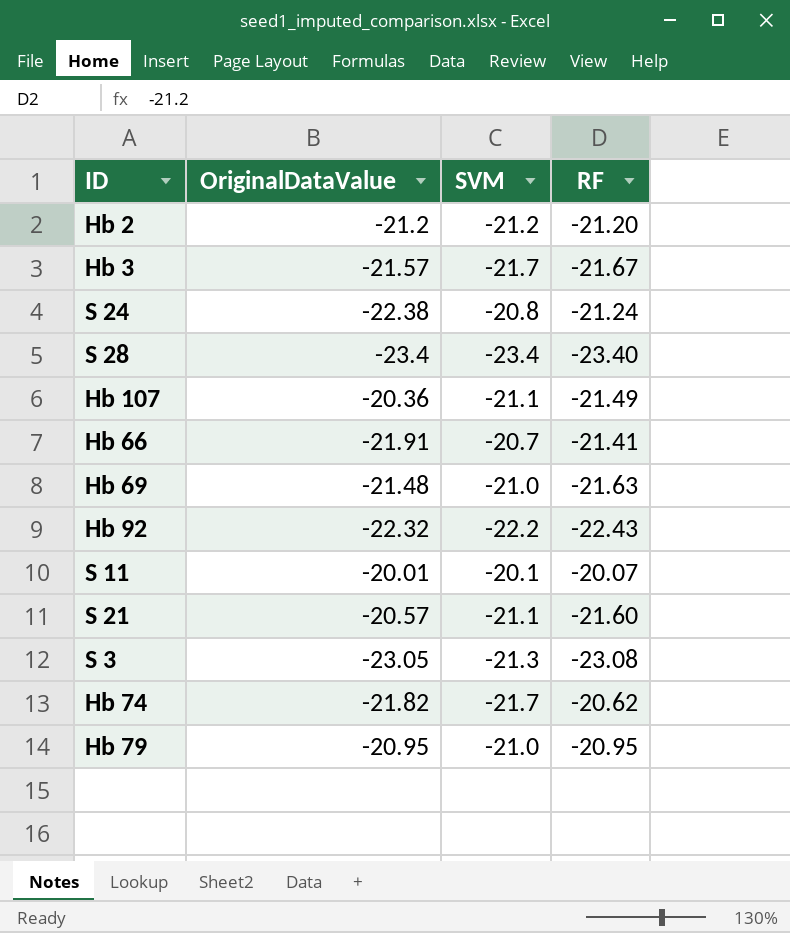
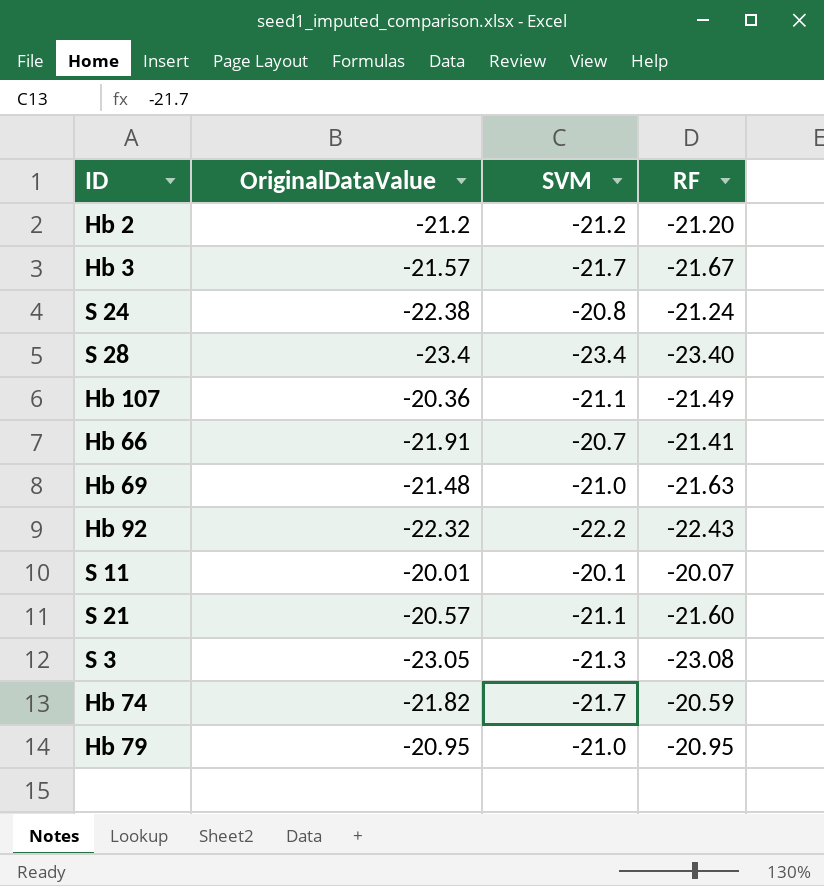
Hb 74 | RF: -20.62 -> -20.59

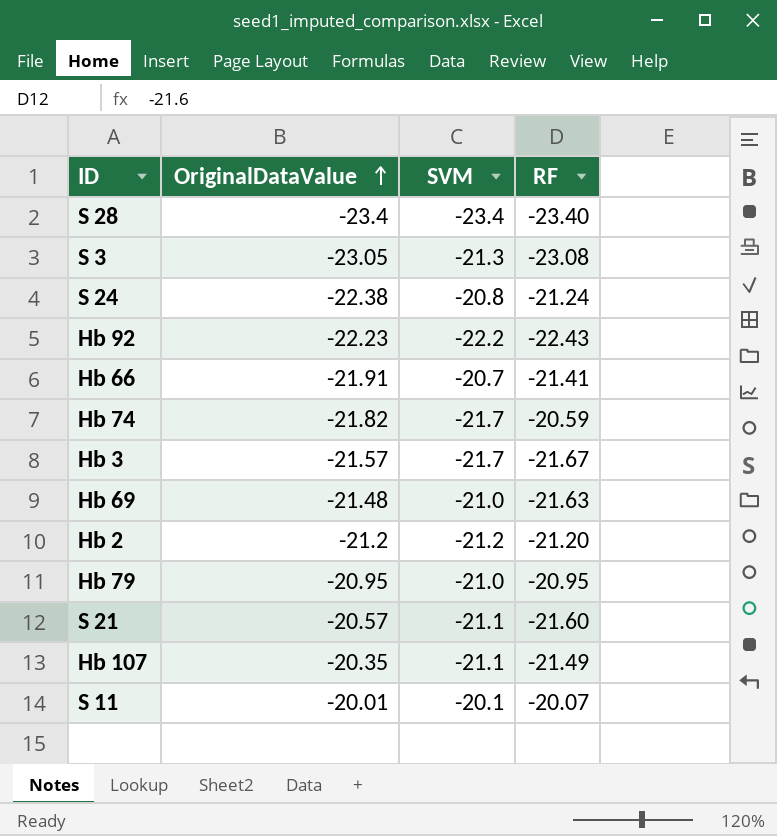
row order: none -> OriginalDataValue ascending
Hb 92 | OriginalDataValue: -22.32 -> -22.23
Hb 107 | OriginalDataValue: -20.36 -> -20.35

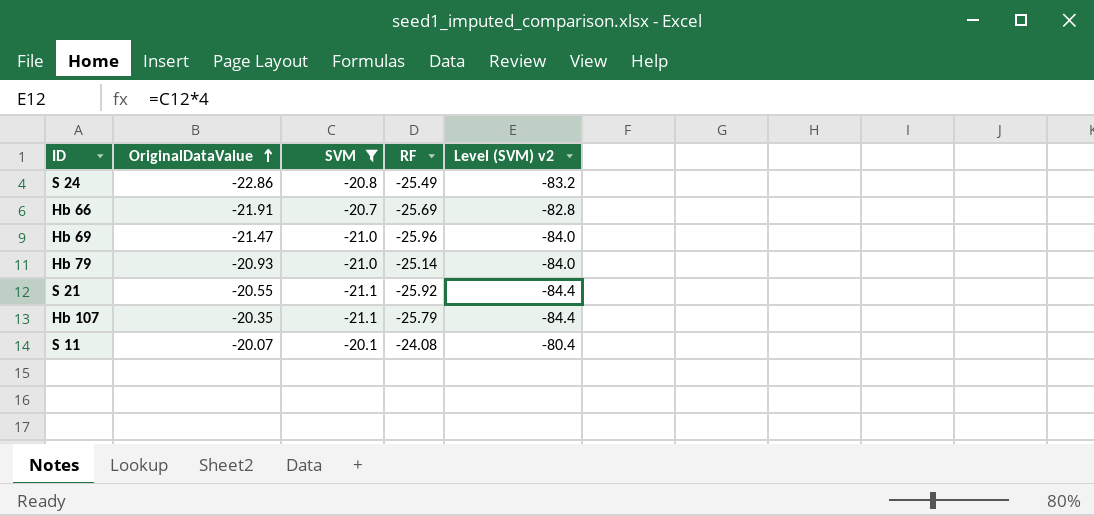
filter: none -> SVM >= -21.1
column Level (SVM) v2 | formula: none -> [SVM] * 4
S 24 | OriginalDataValue: -22.38 -> -22.86
S 24 | RF: -21.24 -> -25.49
Hb 66 | RF: -21.41 -> -25.69
Hb 69 | OriginalDataValue: -21.48 -> -21.47
Hb 69 | RF: -21.63 -> -25.96
Hb 79 | OriginalDataValue: -20.95 -> -20.93
Hb 79 | RF: -20.95 -> -25.14
S 21 | OriginalDataValue: -20.57 -> -20.55
S 21 | RF: -21.60 -> -25.92
Hb 107 | RF: -21.49 -> -25.79
S 11 | OriginalDataValue: -20.01 -> -20.07
S 11 | RF: -20.07 -> -24.08

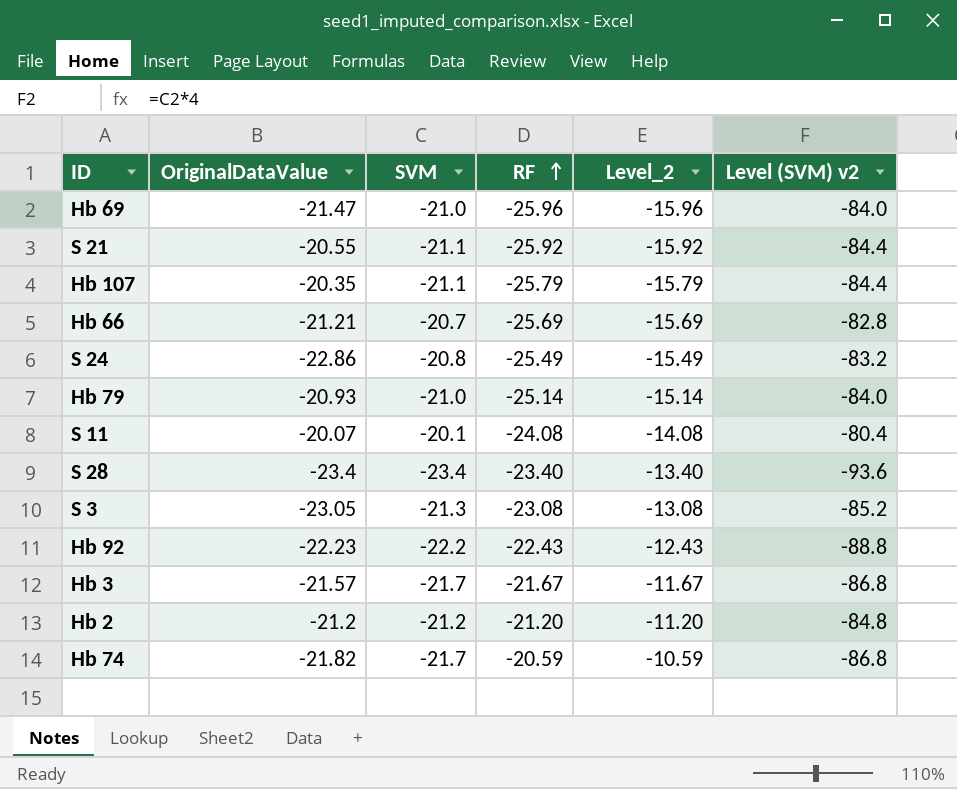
filter: SVM >= -21.1 -> none
row order: OriginalDataValue ascending -> RF ascending
column Level_2 | formula: none -> [RF] + 10
Hb 66 | OriginalDataValue: -21.91 -> -21.21

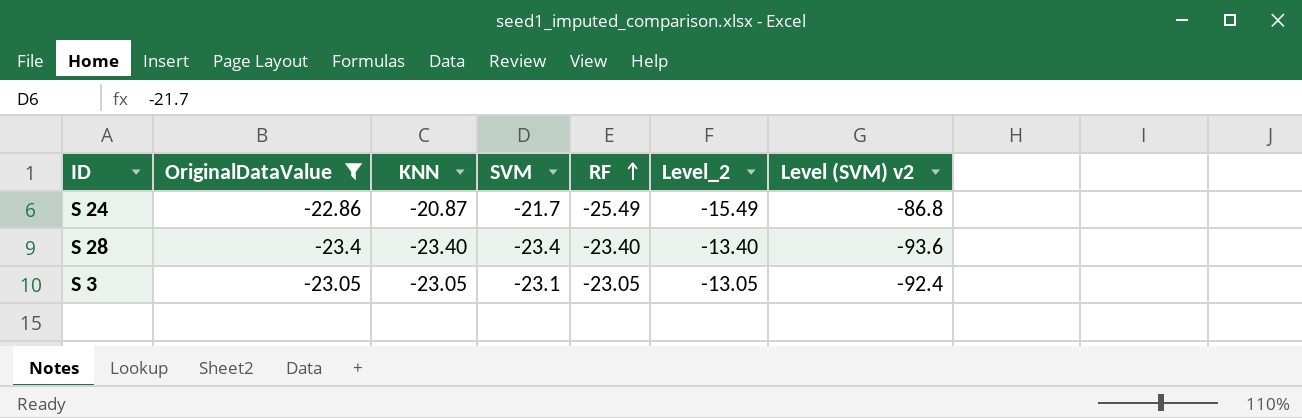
filter: none -> OriginalDataValue <= -22.86
column KNN | position: none -> 3
S 24 | SVM: -20.8 -> -21.7
S 24 | Level (SVM) v2: -83.2 -> -86.8
S 3 | SVM: -21.3 -> -23.1
S 3 | RF: -23.08 -> -23.05
S 3 | Level_2: -13.08 -> -13.05
S 3 | Level (SVM) v2: -85.2 -> -92.4

